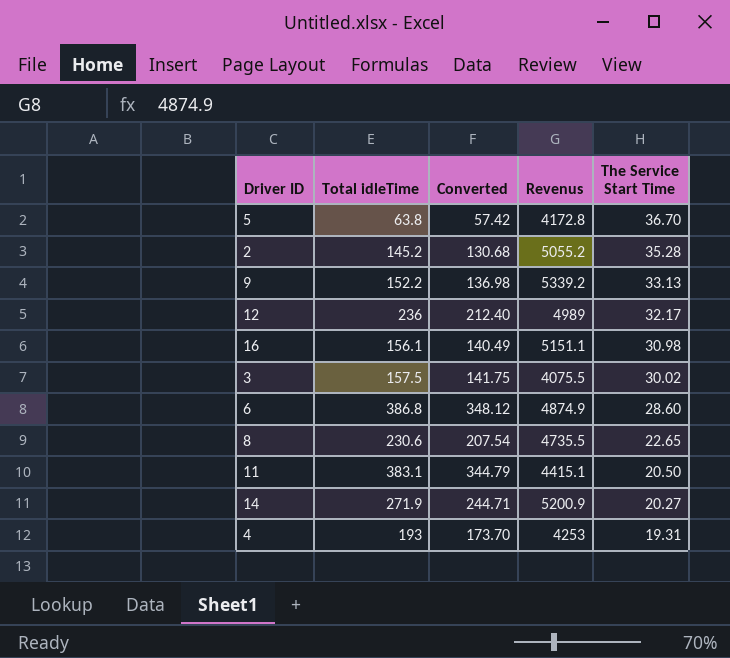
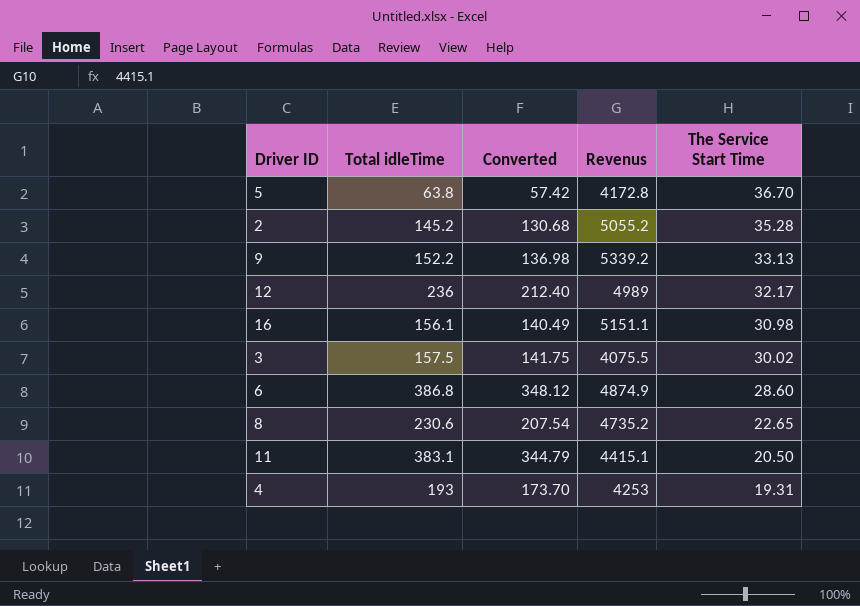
row 14: 271.9 | 244.71 | 5200.9 | 20.27 -> none
8 | Revenus: 4735.5 -> 4735.2

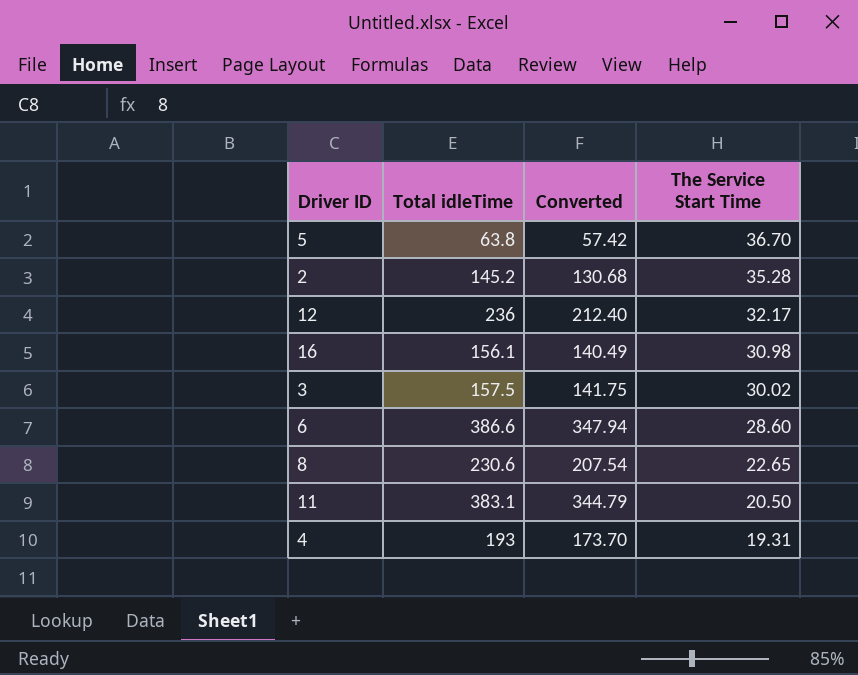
column Revenus | position: 4 -> none
row 9: 152.2 | 136.98 | 5339.2 | 33.13 -> none
6 | Total idleTime: 386.8 -> 386.6
6 | Converted: 348.12 -> 347.94

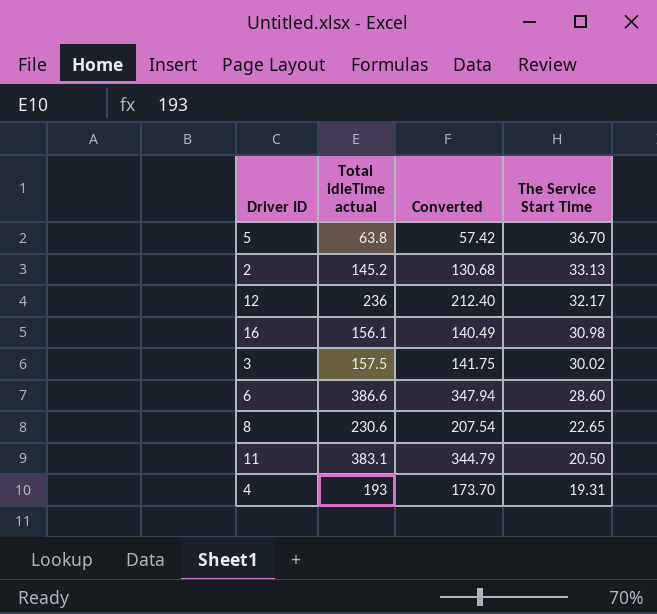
column name: Total idleTime -> Total idleTime actual
2 | The Service Start Time: 35.28 -> 33.13

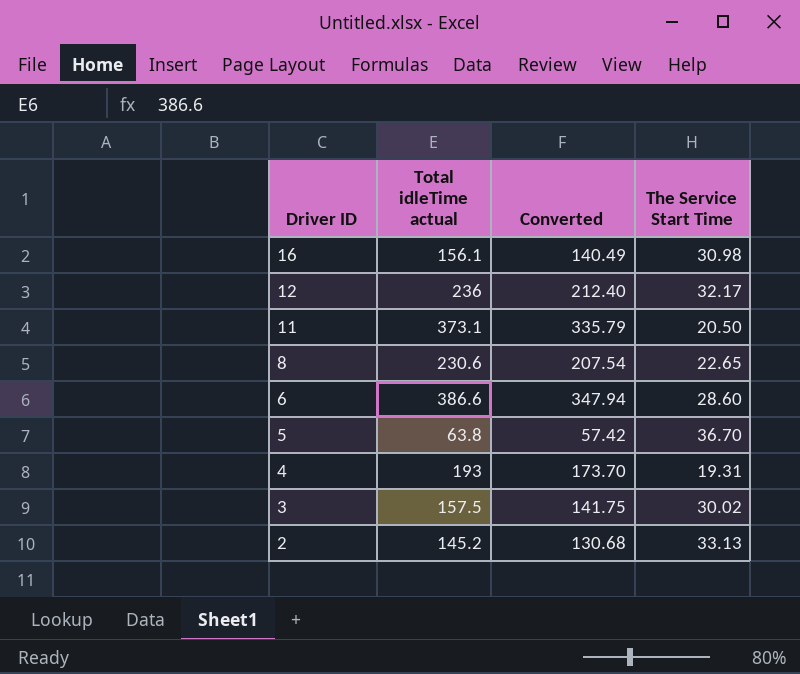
row order: The Service Start Time descending -> Driver ID descending
11 | Total idleTime actual: 383.1 -> 373.1
11 | Converted: 344.79 -> 335.79

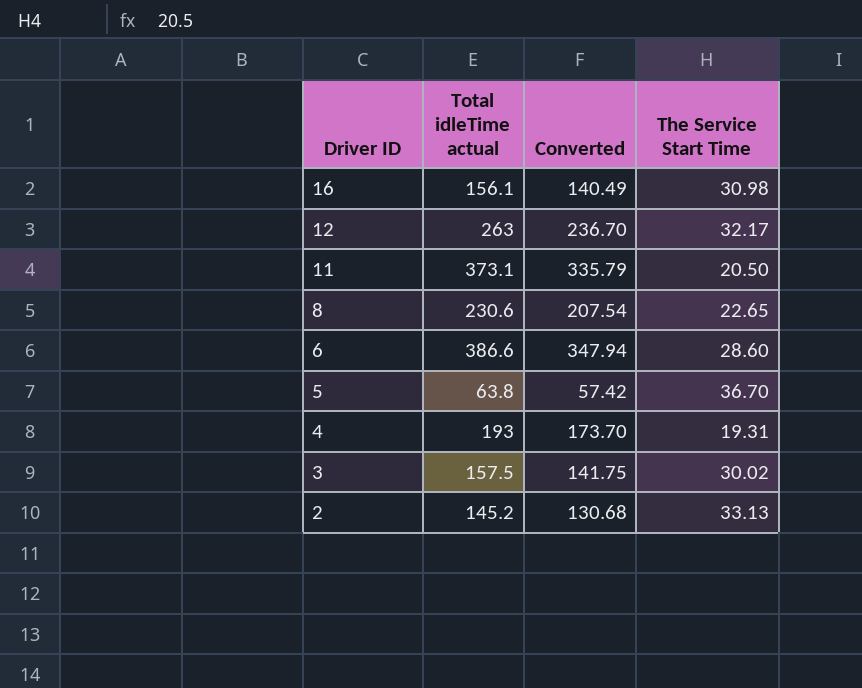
12 | Total idleTime actual: 236 -> 263
12 | Converted: 212.40 -> 236.70

